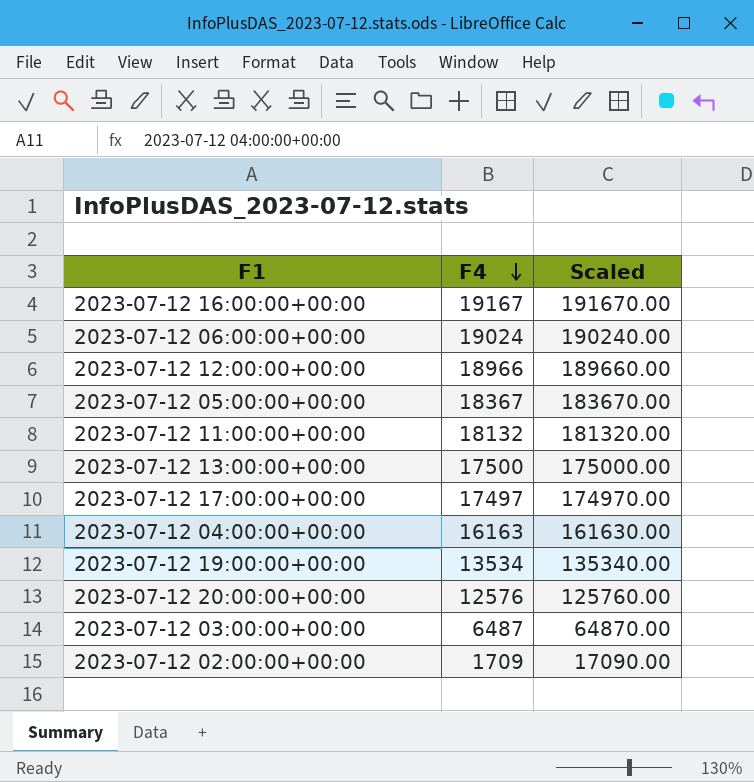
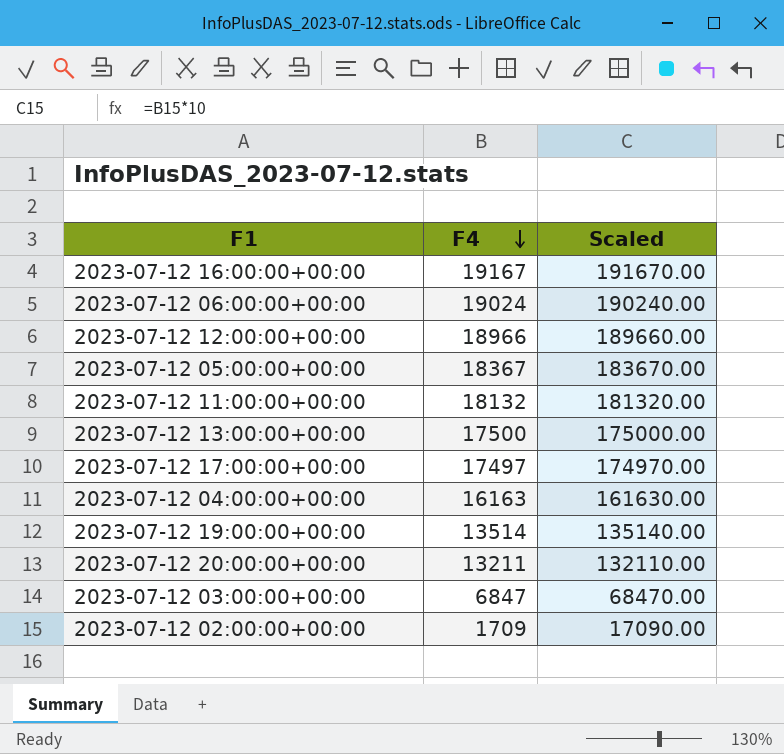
2023-07-12 19:00:00+00:00 | F4: 13534 -> 13514
2023-07-12 19:00:00+00:00 | Scaled: 135340.00 -> 135140.00
2023-07-12 20:00:00+00:00 | F4: 12576 -> 13211
2023-07-12 20:00:00+00:00 | Scaled: 125760.00 -> 132110.00
2023-07-12 03:00:00+00:00 | F4: 6487 -> 6847
2023-07-12 03:00:00+00:00 | Scaled: 64870.00 -> 68470.00

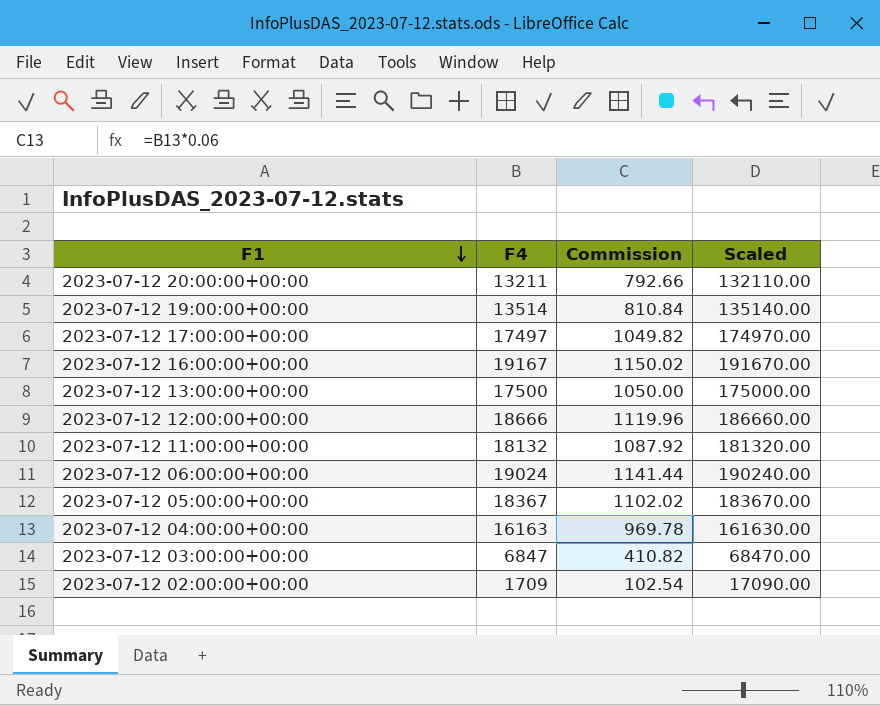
row order: F4 descending -> F1 descending
column Commission | formula: none -> [F4] * 0.06
2023-07-12 12:00:00+00:00 | F4: 18966 -> 18666
2023-07-12 12:00:00+00:00 | Scaled: 189660.00 -> 186660.00

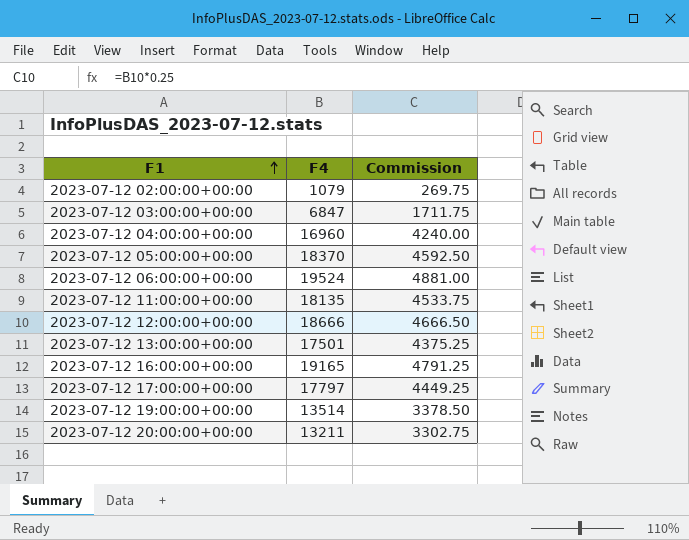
row order: F1 descending -> F1 ascending
column Scaled | formula: [F4] * 10 -> none
column Commission | formula: [F4] * 0.06 -> [F4] * 0.25
2023-07-12 02:00:00+00:00 | F4: 1709 -> 1079
2023-07-12 04:00:00+00:00 | F4: 16163 -> 16960
2023-07-12 05:00:00+00:00 | F4: 18367 -> 18370
2023-07-12 06:00:00+00:00 | F4: 19024 -> 19524
2023-07-12 11:00:00+00:00 | F4: 18132 -> 18135
2023-07-12 13:00:00+00:00 | F4: 17500 -> 17501
2023-07-12 16:00:00+00:00 | F4: 19167 -> 19165
2023-07-12 17:00:00+00:00 | F4: 17497 -> 17797

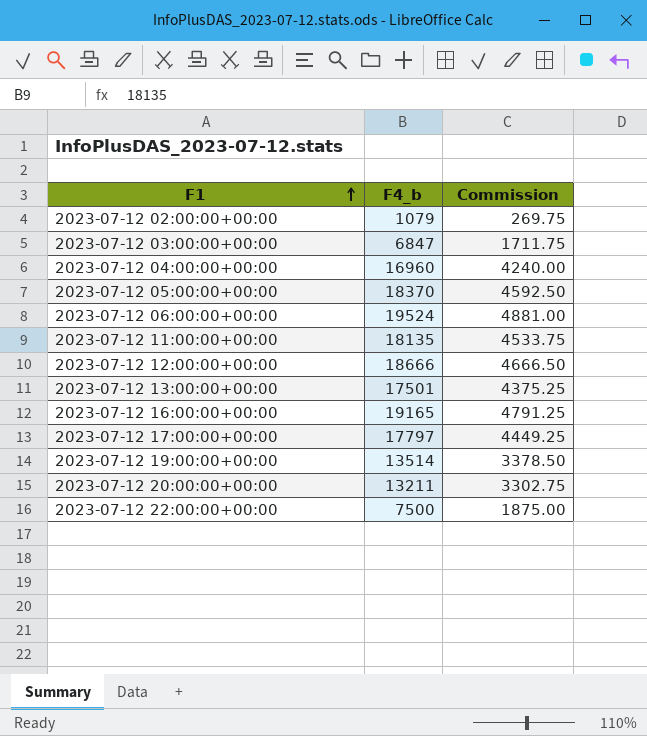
column name: F4 -> F4_b
row 2023-07-12 22:00:00+00:00: none -> 7500 | 1875.00

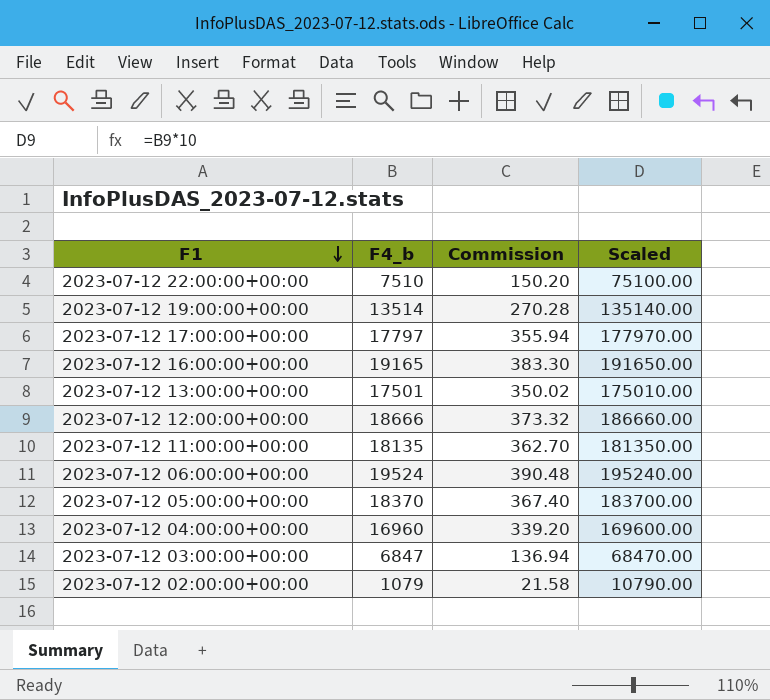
row order: F1 ascending -> F1 descending
column Commission | formula: [F4_b] * 0.25 -> [F4_b] * 0.02
column Scaled | formula: none -> [F4_b] * 10
row 2023-07-12 20:00:00+00:00: 13211 | 3302.75 -> none
2023-07-12 22:00:00+00:00 | F4_b: 7500 -> 7510

